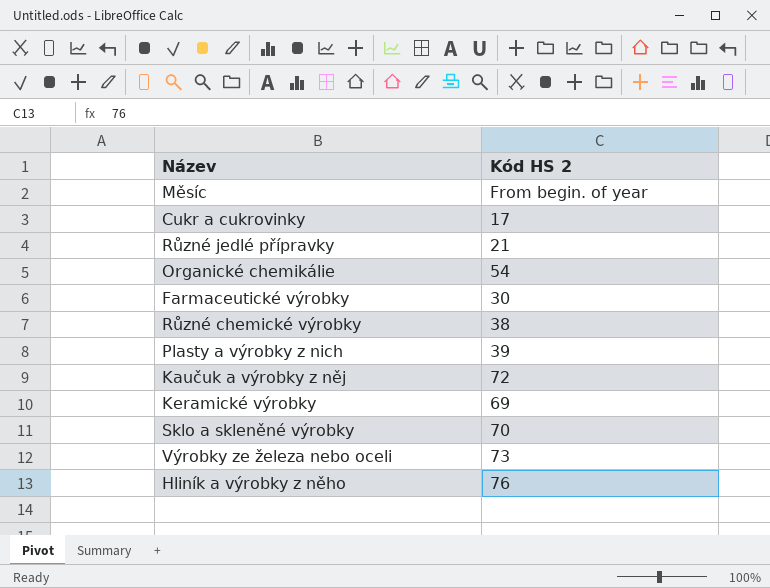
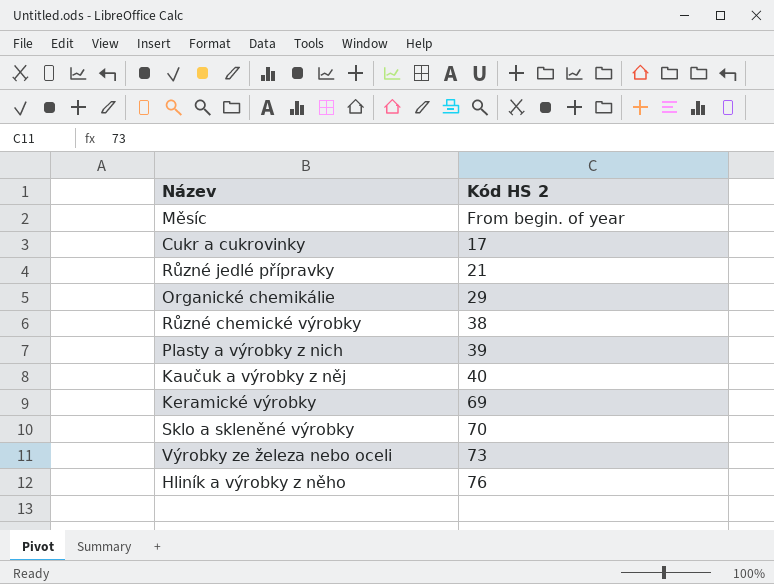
row Farmaceutické výrobky: 30 -> none
Organické chemikálie | Kód HS 2: 54 -> 29
Kaučuk a výrobky z něj | Kód HS 2: 72 -> 40

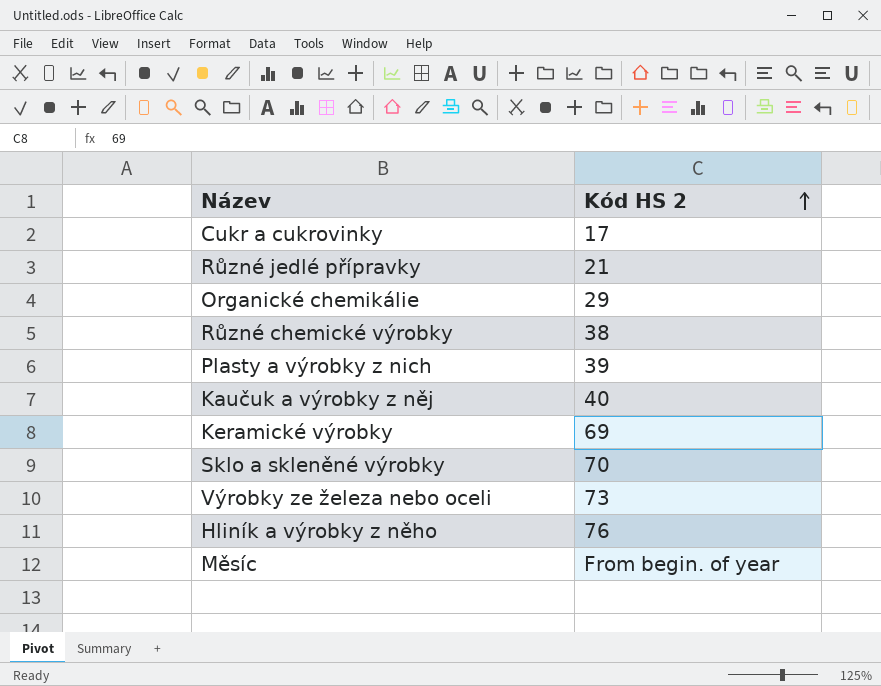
row order: none -> Kód HS 2 ascending

